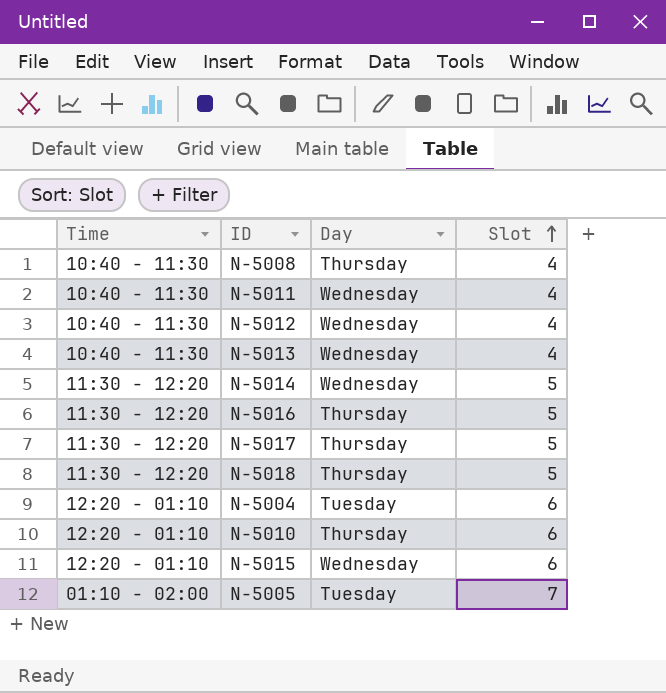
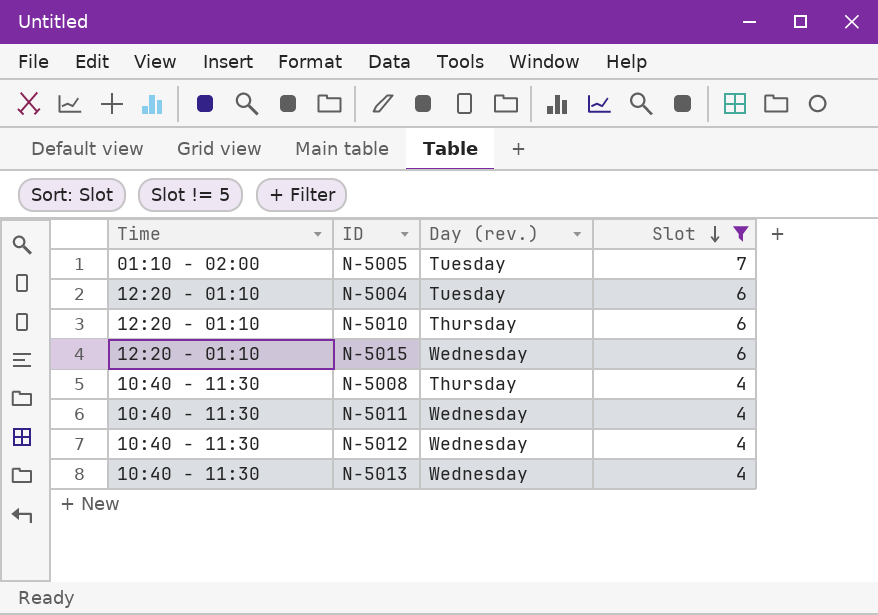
filter: none -> Slot != 5
row order: Slot ascending -> Slot descending
column name: Day -> Day (rev.)

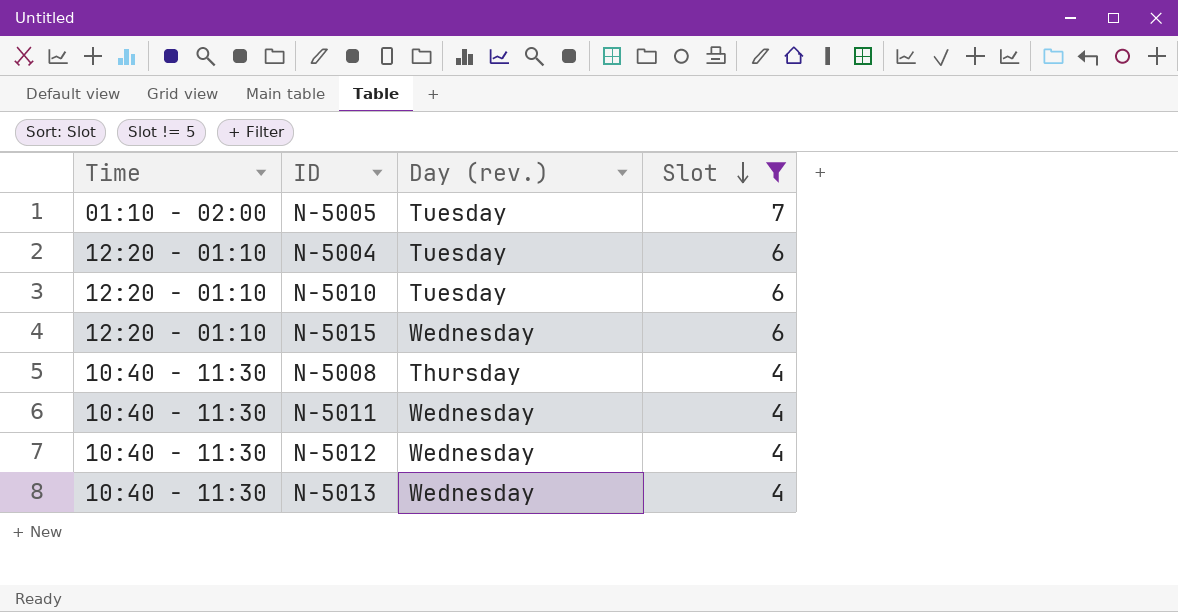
N-5010 | Day (rev.): Thursday -> Tuesday

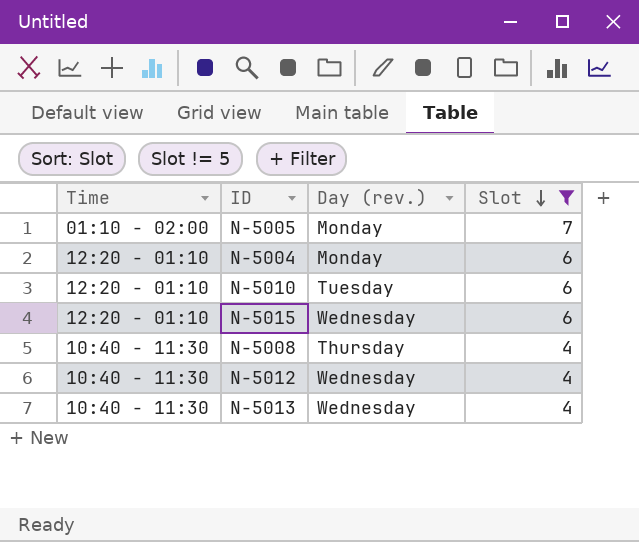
row N-5011: 10:40 - 11:30 | Wednesday | 4 -> none
N-5005 | Day (rev.): Tuesday -> Monday
N-5004 | Day (rev.): Tuesday -> Monday

